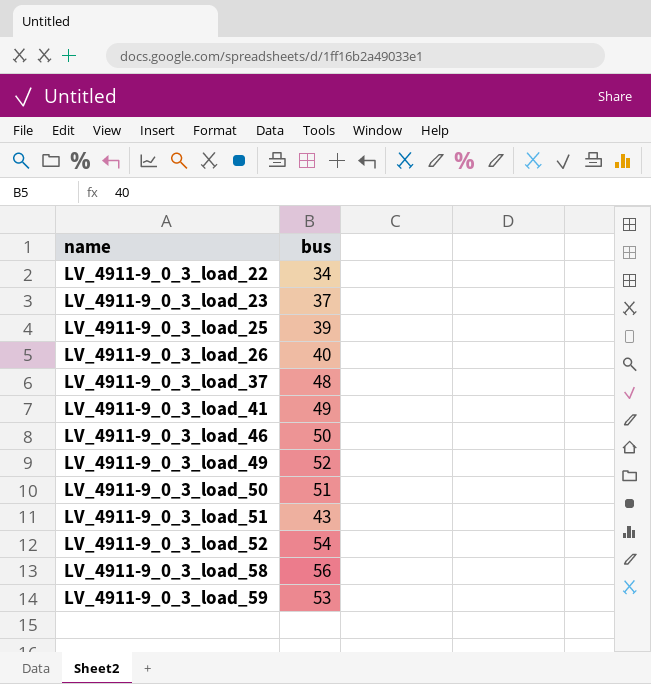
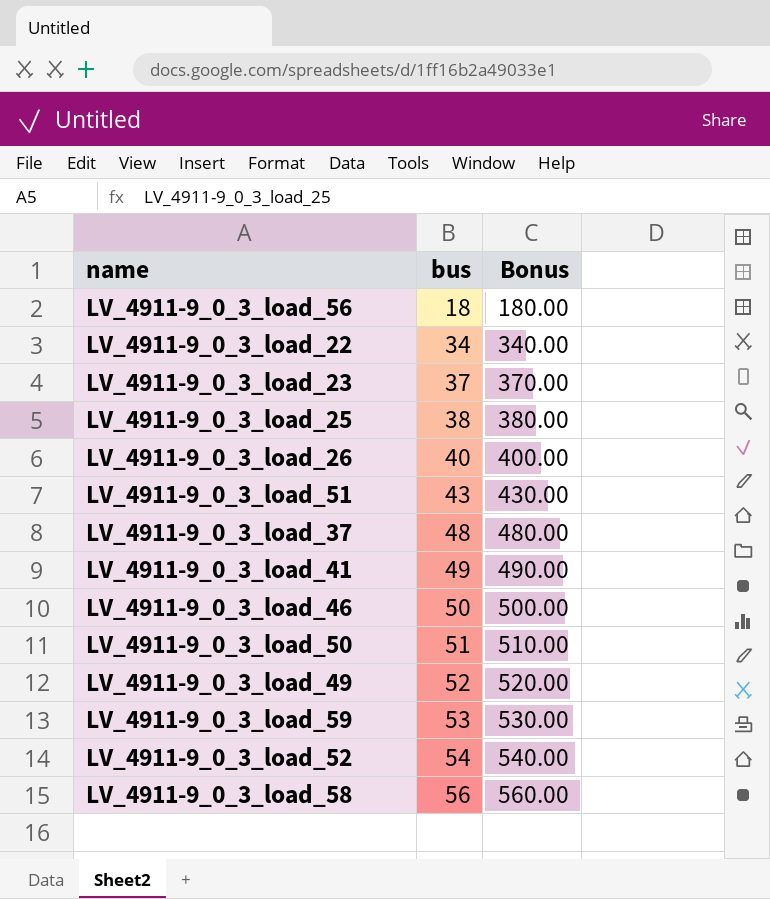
row order: name ascending -> bus ascending
column Bonus | formula: none -> [bus] * 10
row LV_4911-9_0_3_load_56: none -> 18 | 180.00
LV_4911-9_0_3_load_25 | bus: 39 -> 38

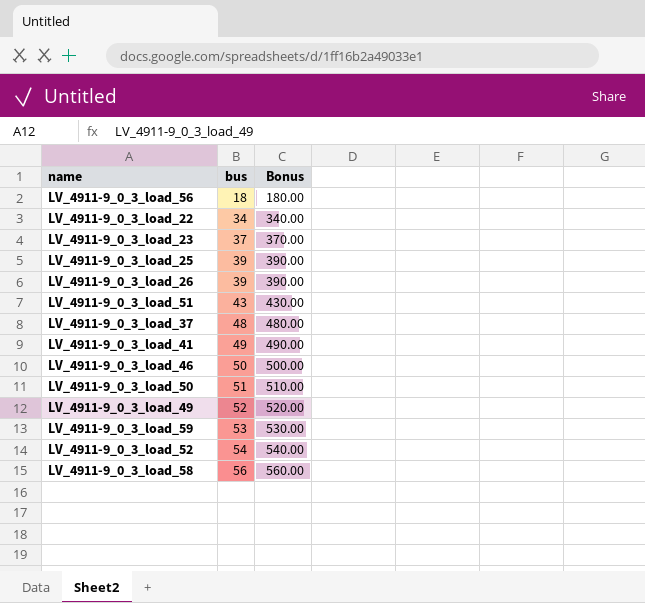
LV_4911-9_0_3_load_25 | bus: 38 -> 39
LV_4911-9_0_3_load_25 | Bonus: 380.00 -> 390.00
LV_4911-9_0_3_load_26 | bus: 40 -> 39
LV_4911-9_0_3_load_26 | Bonus: 400.00 -> 390.00

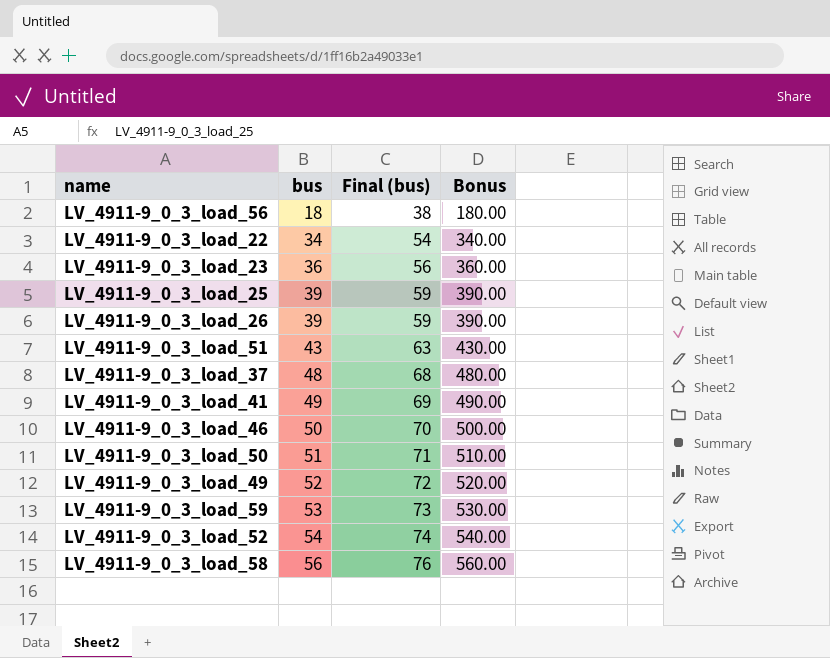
column Final (bus) | formula: none -> [bus] + 20
LV_4911-9_0_3_load_23 | bus: 37 -> 36
LV_4911-9_0_3_load_23 | Bonus: 370.00 -> 360.00

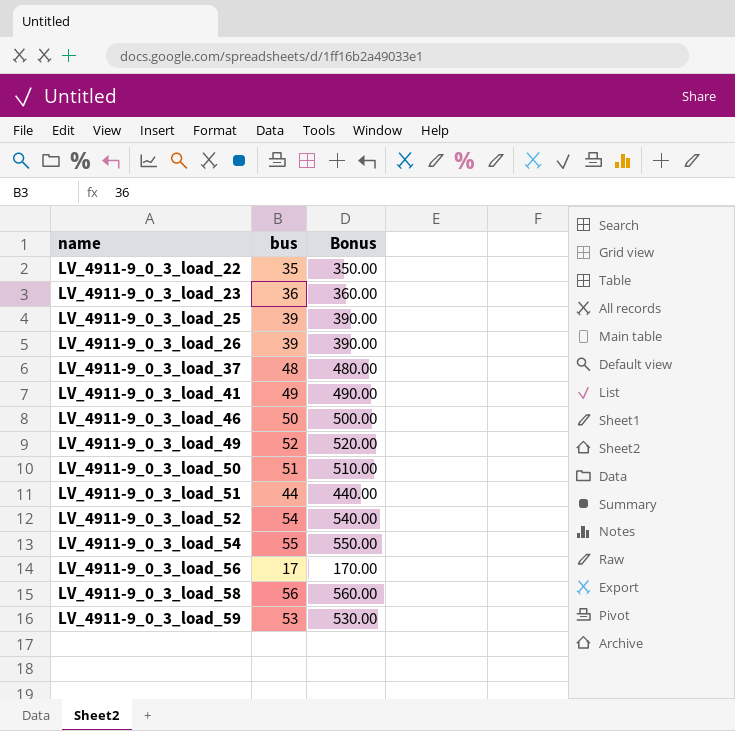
row order: bus ascending -> name ascending
column Final (bus) | formula: [bus] + 20 -> none
LV_4911-9_0_3_load_22 | bus: 34 -> 35
LV_4911-9_0_3_load_22 | Bonus: 340.00 -> 350.00
LV_4911-9_0_3_load_51 | bus: 43 -> 44
LV_4911-9_0_3_load_51 | Bonus: 430.00 -> 440.00
row LV_4911-9_0_3_load_54: none -> 55 | 550.00
LV_4911-9_0_3_load_56 | bus: 18 -> 17
LV_4911-9_0_3_load_56 | Bonus: 180.00 -> 170.00

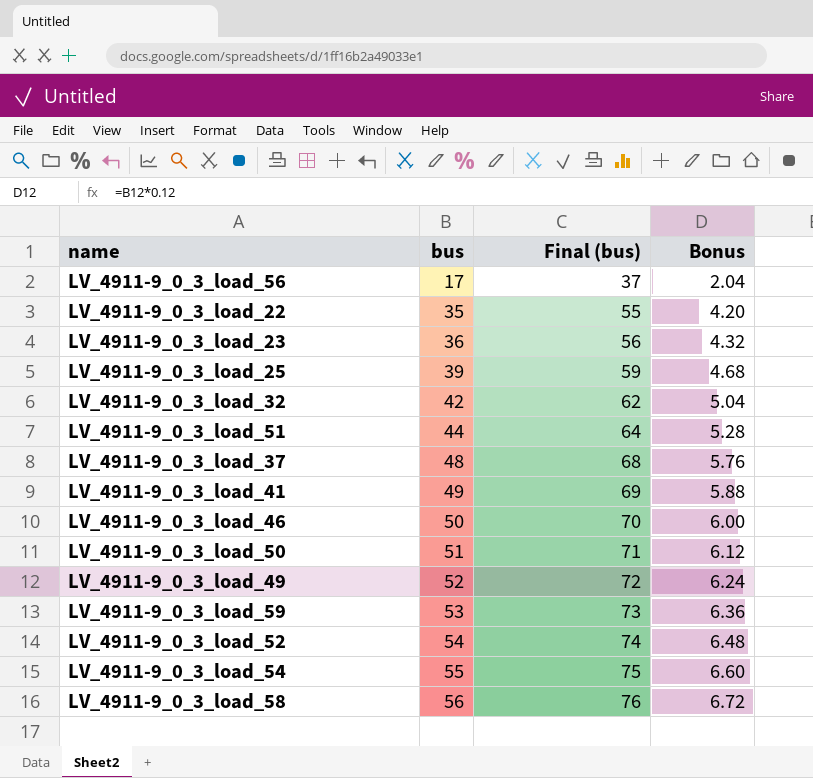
row order: name ascending -> bus ascending
column Final (bus) | formula: none -> [bus] + 20
column Bonus | formula: [bus] * 10 -> [bus] * 0.12
row LV_4911-9_0_3_load_26: 39 | 390.00 -> none
row LV_4911-9_0_3_load_32: none -> 42 | 62 | 5.04

